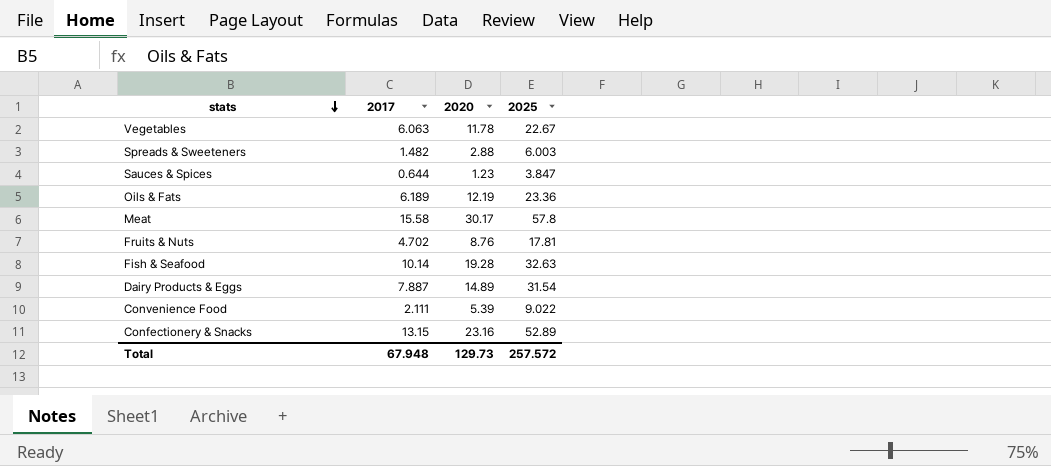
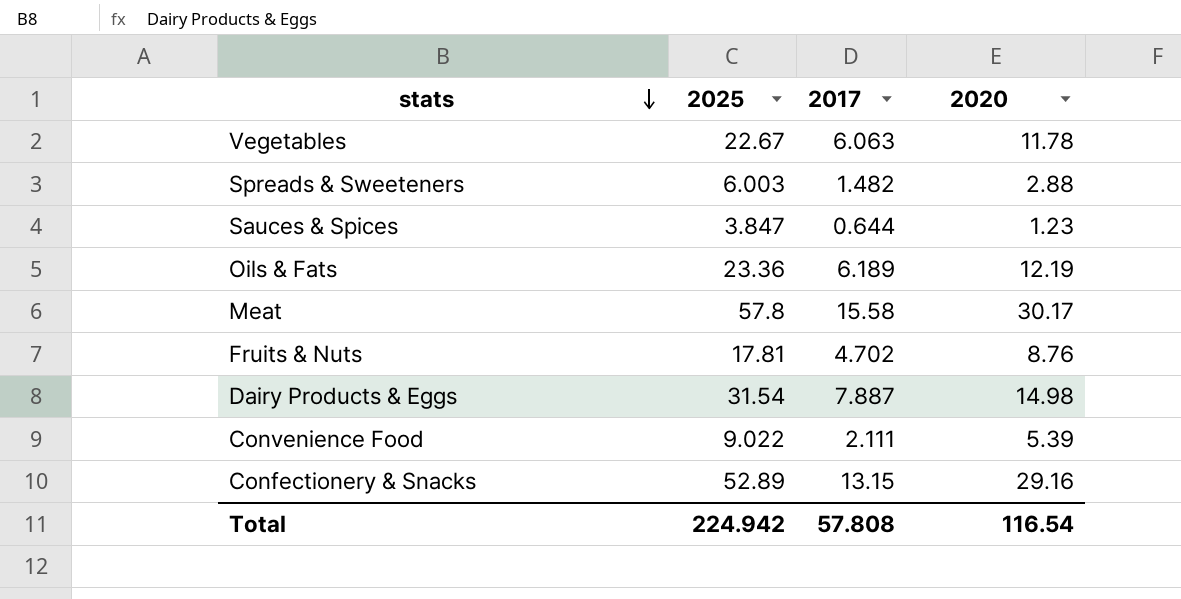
column 2025 | position: 4 -> 2
row Fish & Seafood: 10.14 | 19.28 | 32.63 -> none
Dairy Products & Eggs | 2020: 14.89 -> 14.98
Confectionery & Snacks | 2020: 23.16 -> 29.16
Total | 2025: 257.572 -> 224.942
Total | 2017: 67.948 -> 57.808
Total | 2020: 129.73 -> 116.54

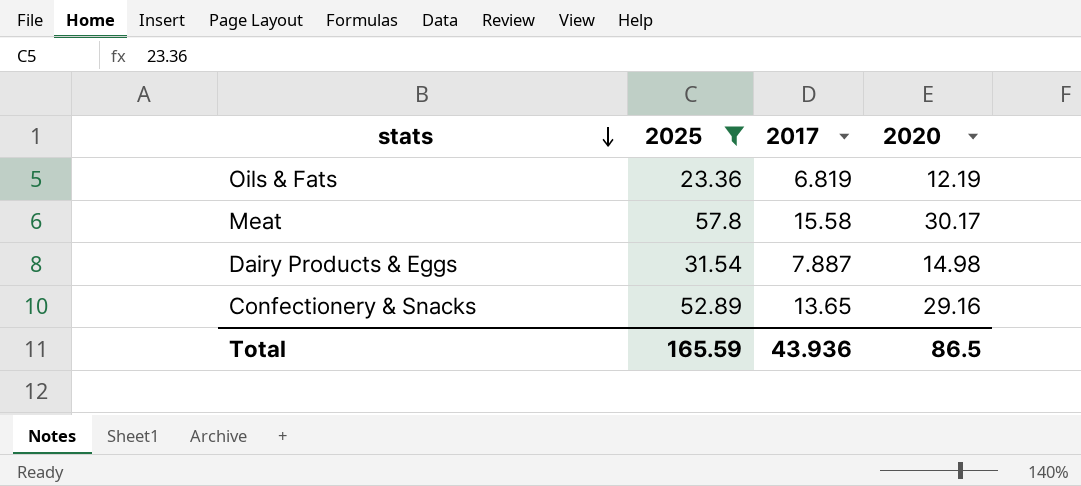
filter: none -> 2025 >= 23.36
Oils & Fats | 2017: 6.189 -> 6.819
Confectionery & Snacks | 2017: 13.15 -> 13.65
Total | 2025: 224.942 -> 165.59
Total | 2017: 57.808 -> 43.936
Total | 2020: 116.54 -> 86.5

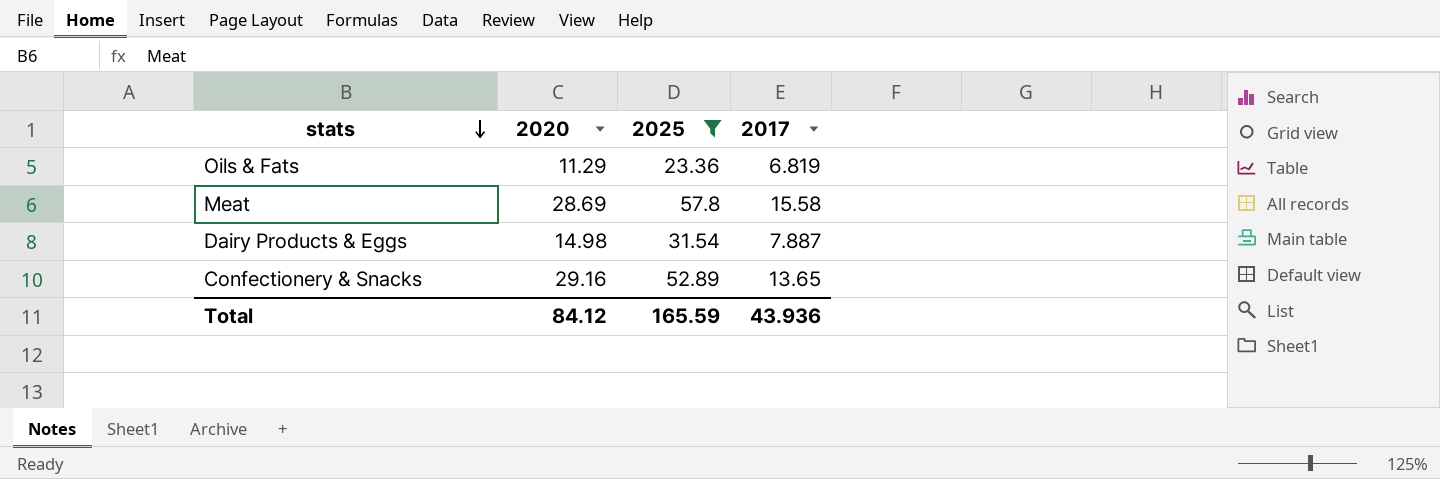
column 2020 | position: 4 -> 2
Oils & Fats | 2020: 12.19 -> 11.29
Meat | 2020: 30.17 -> 28.69
Total | 2020: 86.5 -> 84.12

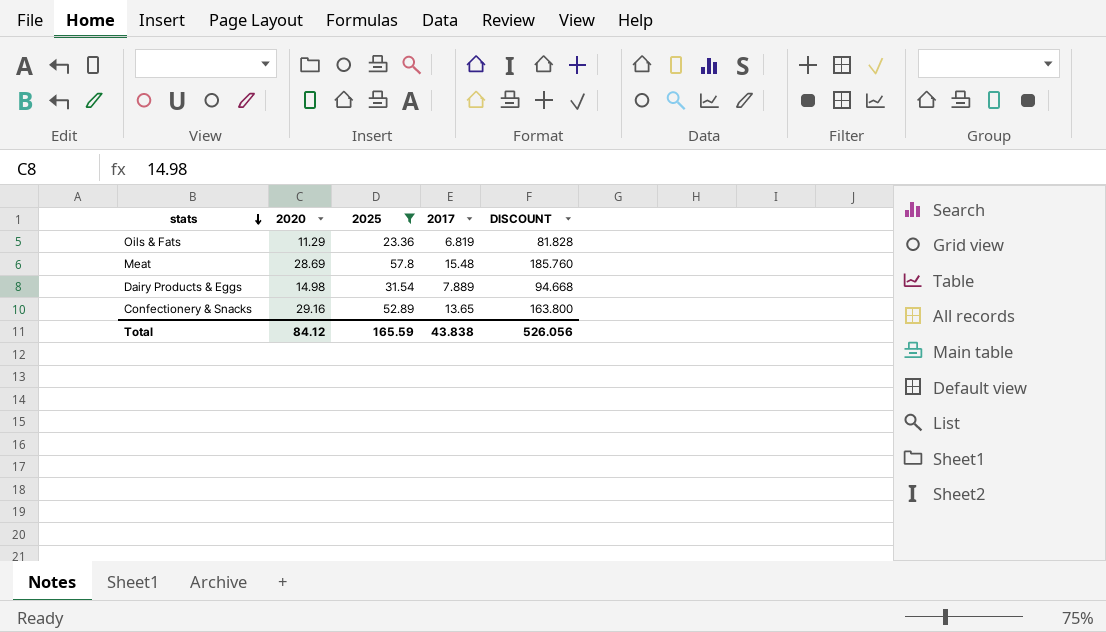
column DISCOUNT | formula: none -> [2017] * 12
Meat | 2017: 15.58 -> 15.48
Dairy Products & Eggs | 2017: 7.887 -> 7.889
Total | 2017: 43.936 -> 43.838

